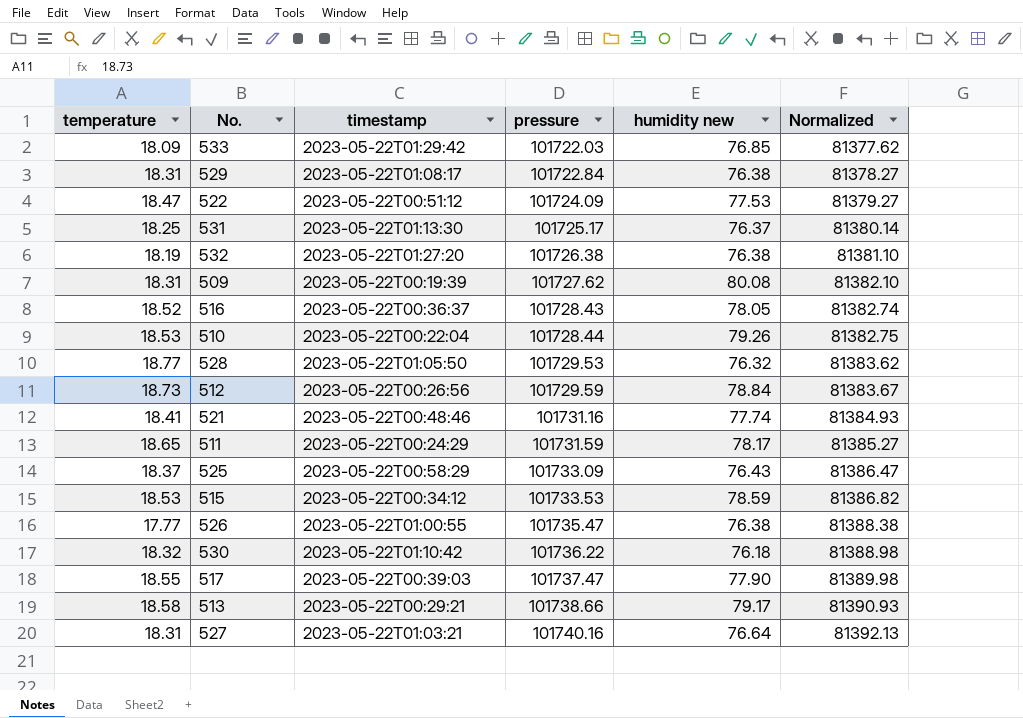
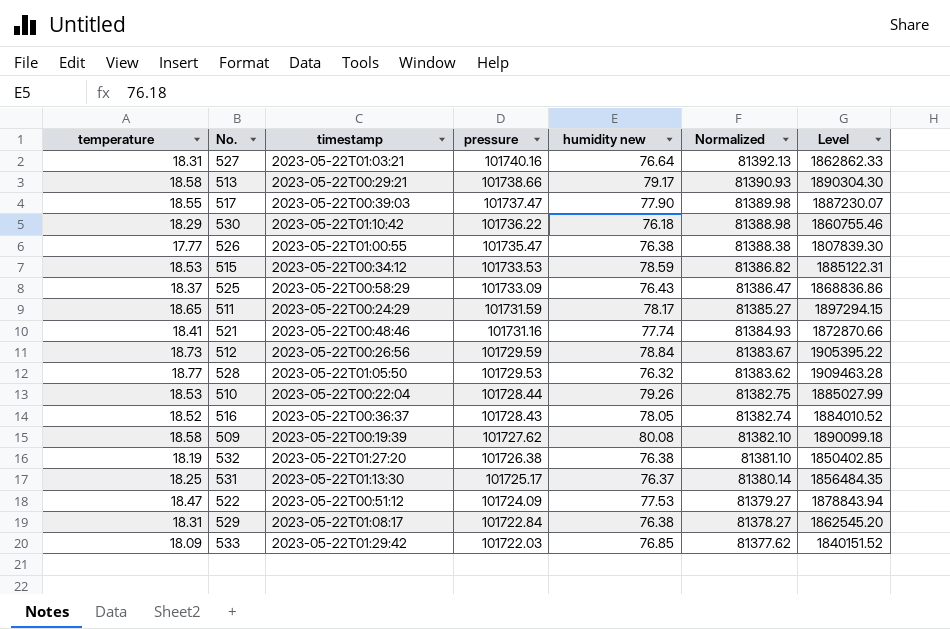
row order: pressure ascending -> pressure descending
column Level | formula: none -> [temperature] * [pressure]
530 | temperature: 18.32 -> 18.29
509 | temperature: 18.31 -> 18.58

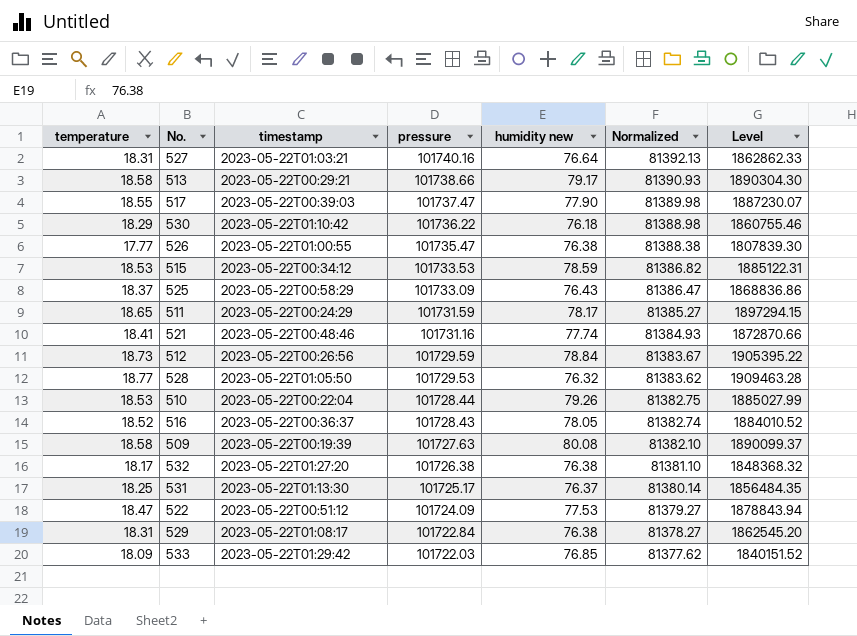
509 | pressure: 101727.62 -> 101727.63
509 | Level: 1890099.18 -> 1890099.37
532 | temperature: 18.19 -> 18.17
532 | Level: 1850402.85 -> 1848368.32

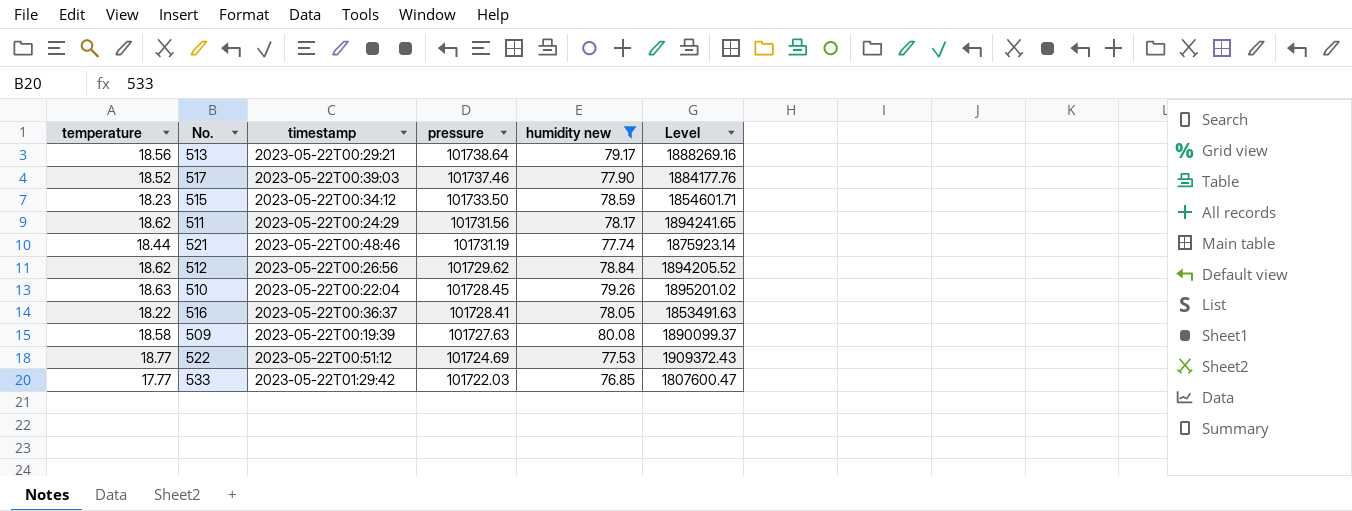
filter: none -> humidity new >= 76.85
column Normalized | formula: [pressure] * 0.8 -> none
513 | temperature: 18.58 -> 18.56
513 | pressure: 101738.66 -> 101738.64
513 | Level: 1890304.30 -> 1888269.16
517 | temperature: 18.55 -> 18.52
517 | pressure: 101737.47 -> 101737.46
517 | Level: 1887230.07 -> 1884177.76
515 | temperature: 18.53 -> 18.23
515 | pressure: 101733.53 -> 101733.50
515 | Level: 1885122.31 -> 1854601.71
511 | temperature: 18.65 -> 18.62
511 | pressure: 101731.59 -> 101731.56
511 | Level: 1897294.15 -> 1894241.65
521 | temperature: 18.41 -> 18.44
521 | pressure: 101731.16 -> 101731.19
521 | Level: 1872870.66 -> 1875923.14
512 | temperature: 18.73 -> 18.62
512 | pressure: 101729.59 -> 101729.62
512 | Level: 1905395.22 -> 1894205.52
510 | temperature: 18.53 -> 18.63
510 | pressure: 101728.44 -> 101728.45
510 | Level: 1885027.99 -> 1895201.02
516 | temperature: 18.52 -> 18.22
516 | pressure: 101728.43 -> 101728.41
516 | Level: 1884010.52 -> 1853491.63
522 | temperature: 18.47 -> 18.77
522 | pressure: 101724.09 -> 101724.69
522 | Level: 1878843.94 -> 1909372.43
533 | temperature: 18.09 -> 17.77
533 | Level: 1840151.52 -> 1807600.47

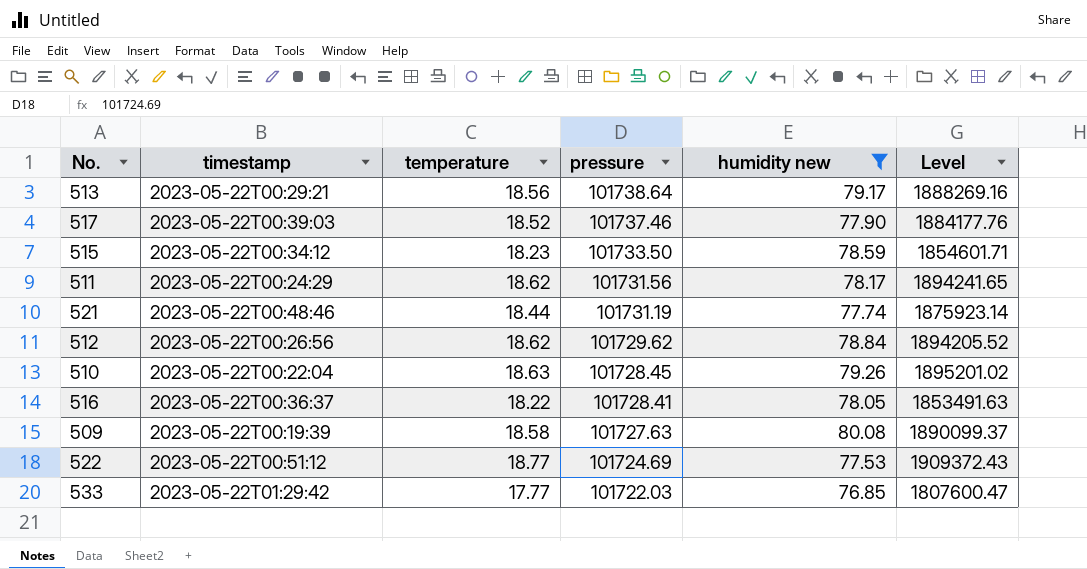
column temperature | position: 1 -> 3

